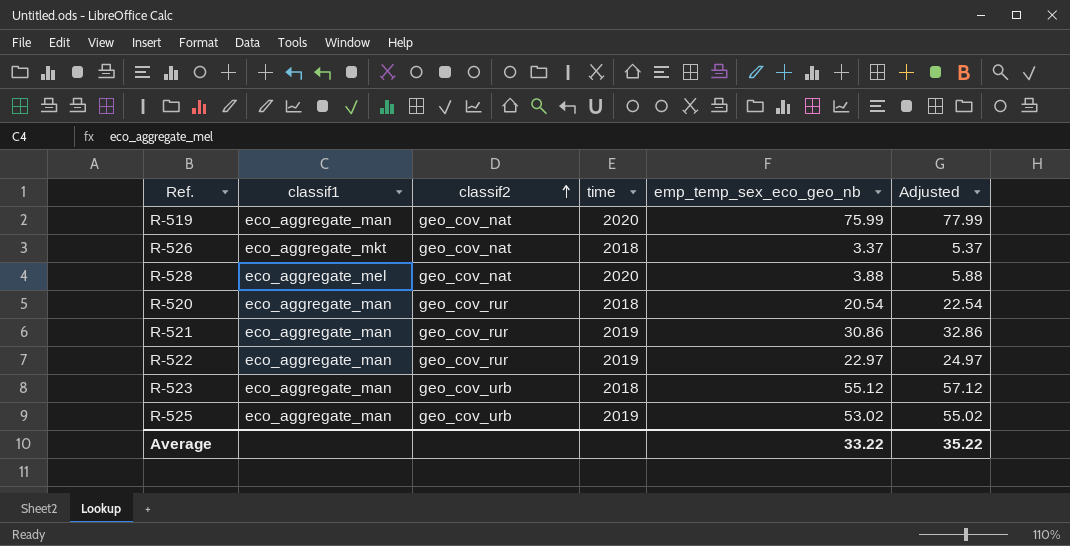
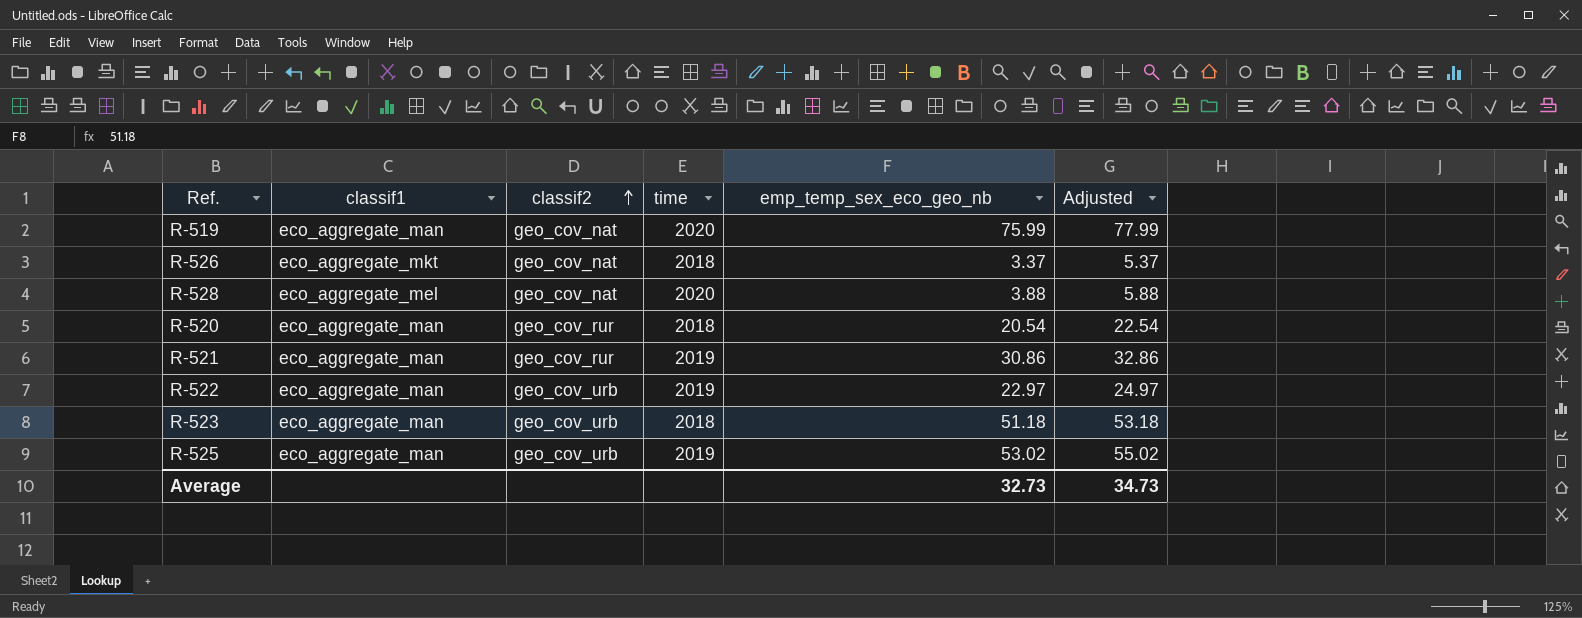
R-522 | classif2: geo_cov_rur -> geo_cov_urb
R-523 | emp_temp_sex_eco_geo_nb: 55.12 -> 51.18
R-523 | Adjusted: 57.12 -> 53.18
Average | emp_temp_sex_eco_geo_nb: 33.22 -> 32.73
Average | Adjusted: 35.22 -> 34.73

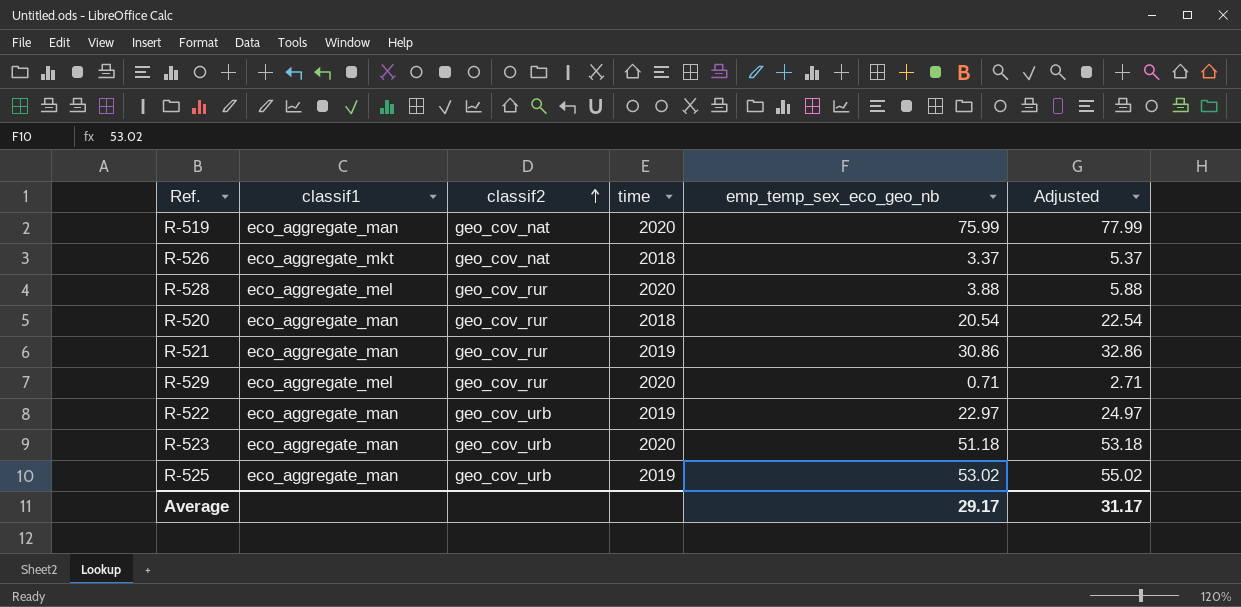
R-528 | classif2: geo_cov_nat -> geo_cov_rur
row R-529: none -> eco_aggregate_mel | geo_cov_rur | 2020 | 0.71 | 2.71
R-523 | time: 2018 -> 2020
Average | emp_temp_sex_eco_geo_nb: 32.73 -> 29.17
Average | Adjusted: 34.73 -> 31.17

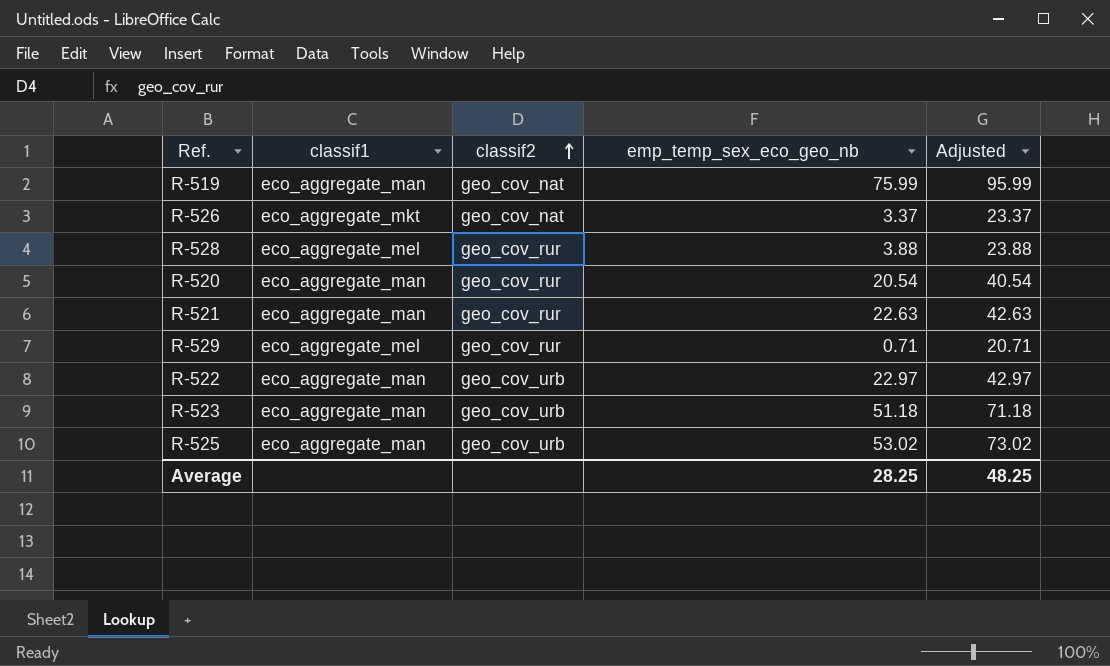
column time | position: 4 -> none
column Adjusted | formula: [emp_temp_sex_eco_geo_nb] + 2 -> [emp_temp_sex_eco_geo_nb] + 20
R-521 | emp_temp_sex_eco_geo_nb: 30.86 -> 22.63
Average | emp_temp_sex_eco_geo_nb: 29.17 -> 28.25
Average | Adjusted: 31.17 -> 48.25

